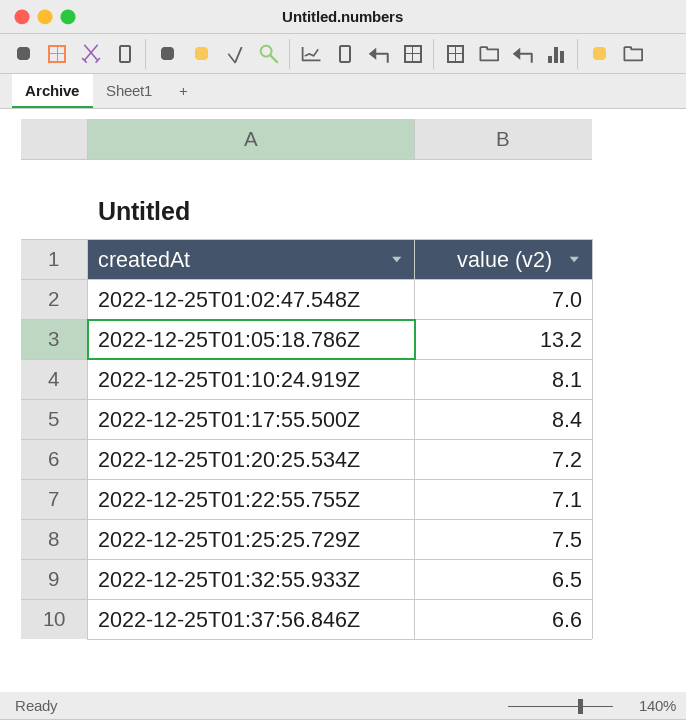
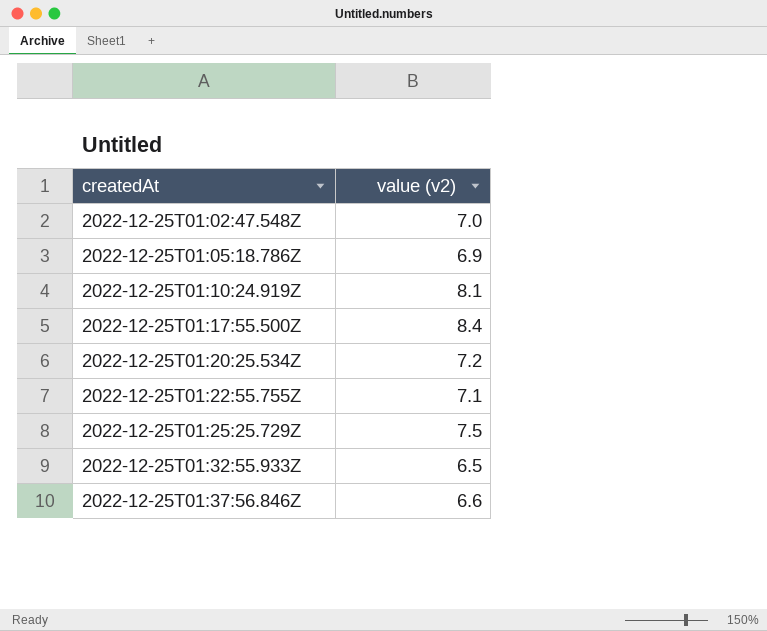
2022-12-25T01:05:18.786Z | value (v2): 13.2 -> 6.9

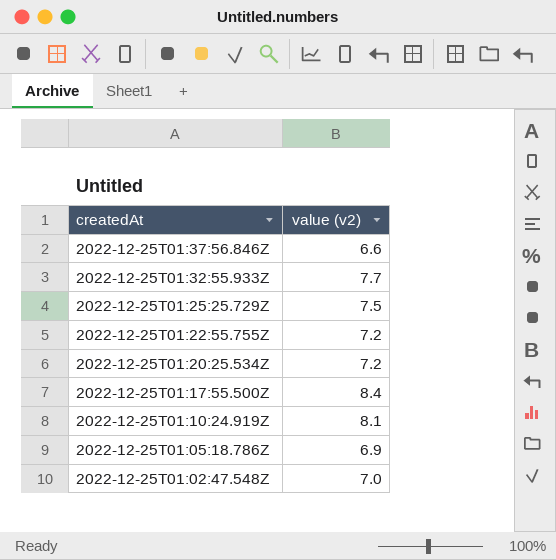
row order: createdAt ascending -> createdAt descending
2022-12-25T01:32:55.933Z | value (v2): 6.5 -> 7.7
2022-12-25T01:22:55.755Z | value (v2): 7.1 -> 7.2

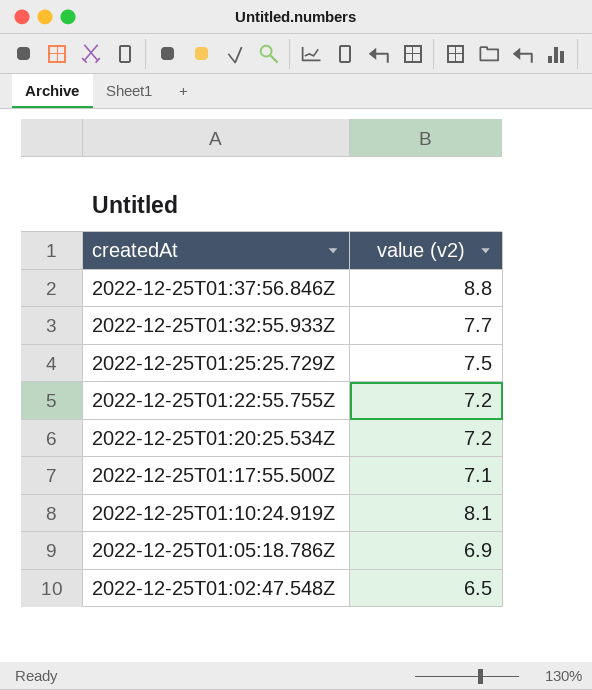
2022-12-25T01:37:56.846Z | value (v2): 6.6 -> 8.8
2022-12-25T01:17:55.500Z | value (v2): 8.4 -> 7.1
2022-12-25T01:02:47.548Z | value (v2): 7.0 -> 6.5

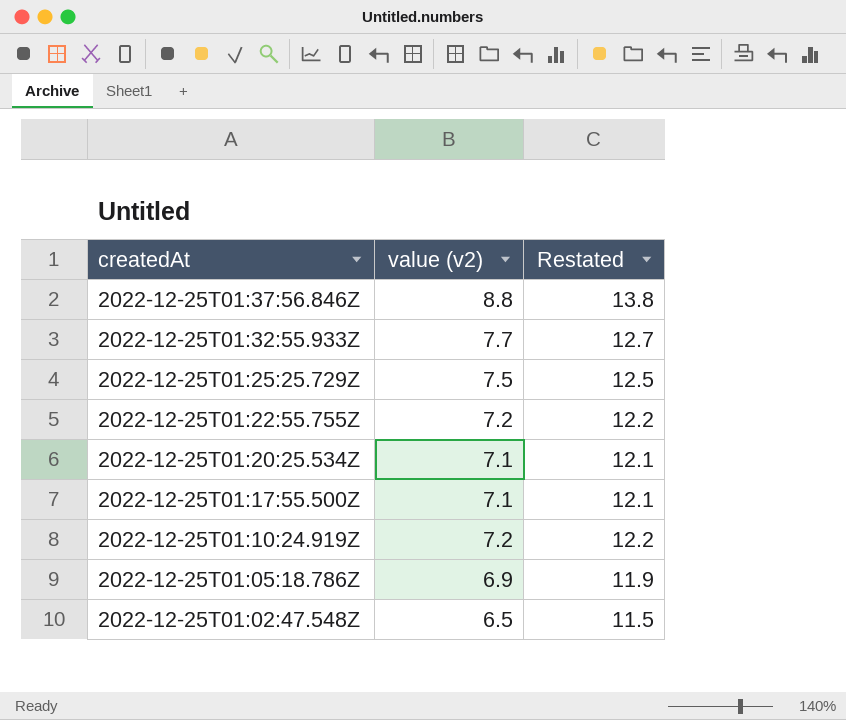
column Restated | formula: none -> [value (v2)] + 5
2022-12-25T01:20:25.534Z | value (v2): 7.2 -> 7.1
2022-12-25T01:10:24.919Z | value (v2): 8.1 -> 7.2

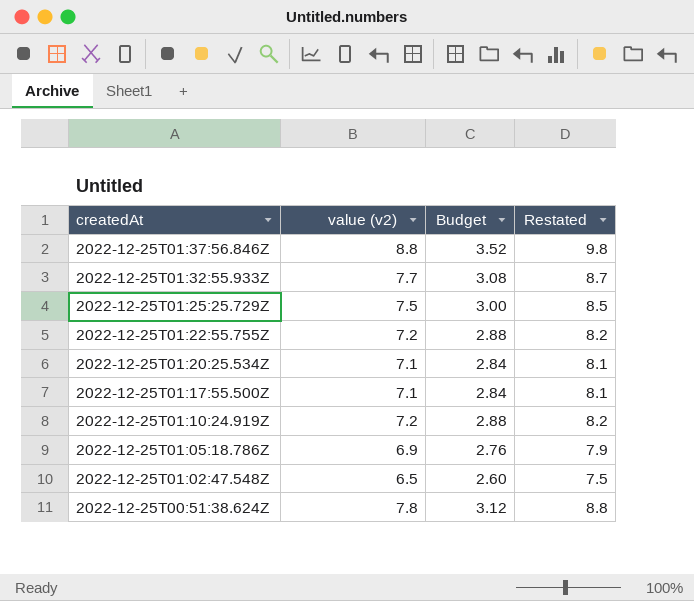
column Budget | formula: none -> [value (v2)] * 0.4
column Restated | formula: [value (v2)] + 5 -> [value (v2)] + 1
row 2022-12-25T00:51:38.624Z: none -> 7.8 | 3.12 | 8.8

